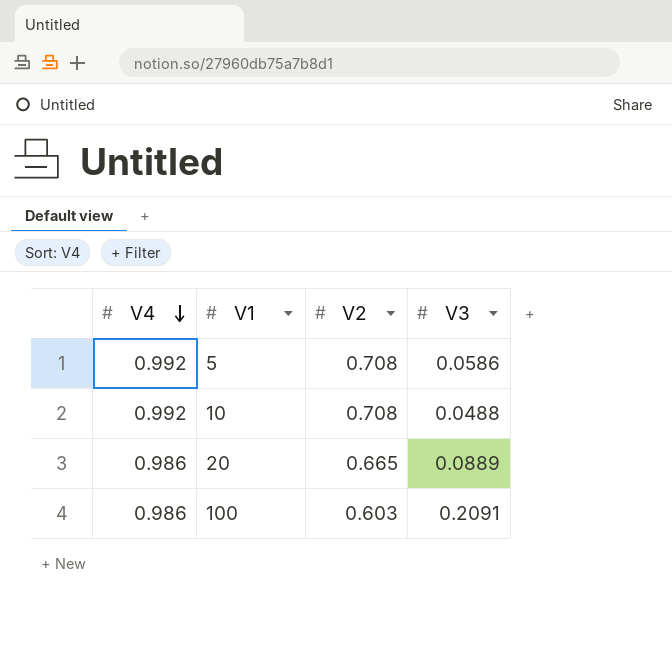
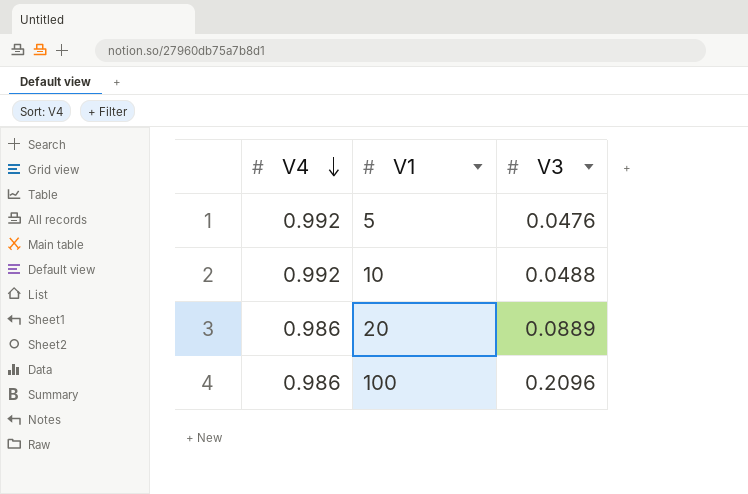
column V2 | position: 3 -> none
5 | V3: 0.0586 -> 0.0476
100 | V3: 0.2091 -> 0.2096

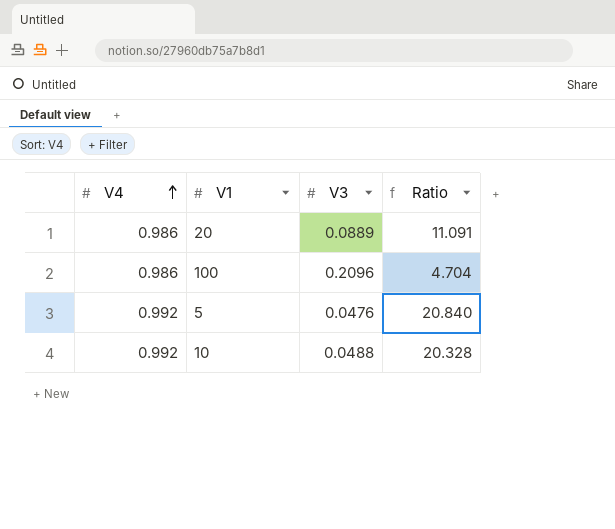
row order: V4 descending -> V4 ascending
column Ratio | formula: none -> [V4] / [V3]

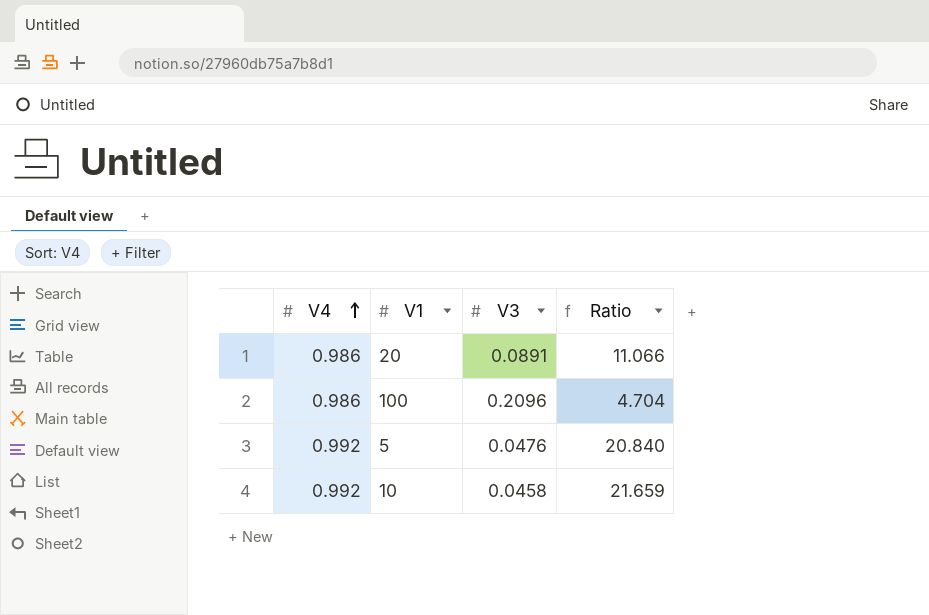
20 | V3: 0.0889 -> 0.0891
20 | Ratio: 11.091 -> 11.066
10 | V3: 0.0488 -> 0.0458
10 | Ratio: 20.328 -> 21.659

